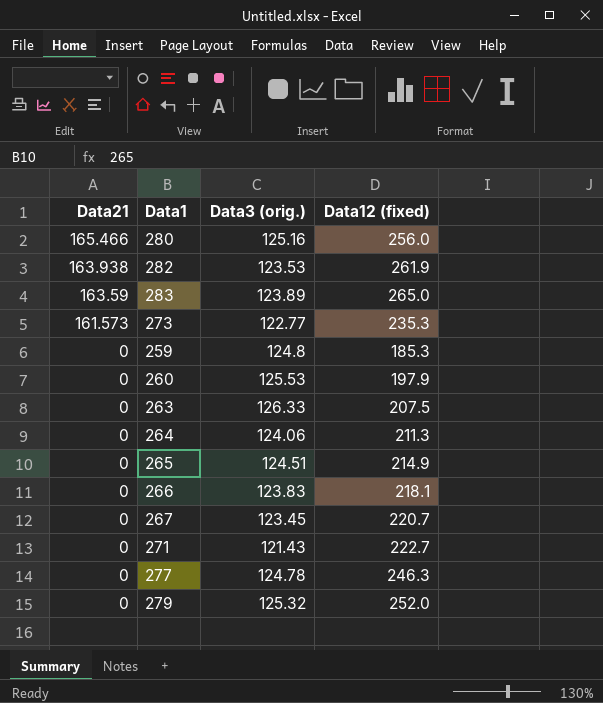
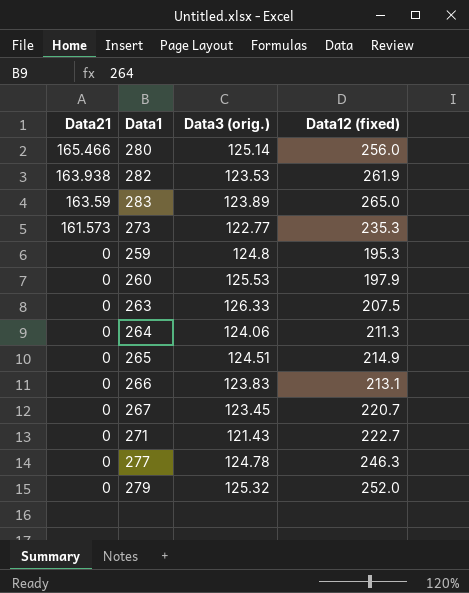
280 | Data3 (orig.): 125.16 -> 125.14
259 | Data12 (fixed): 185.3 -> 195.3
266 | Data12 (fixed): 218.1 -> 213.1

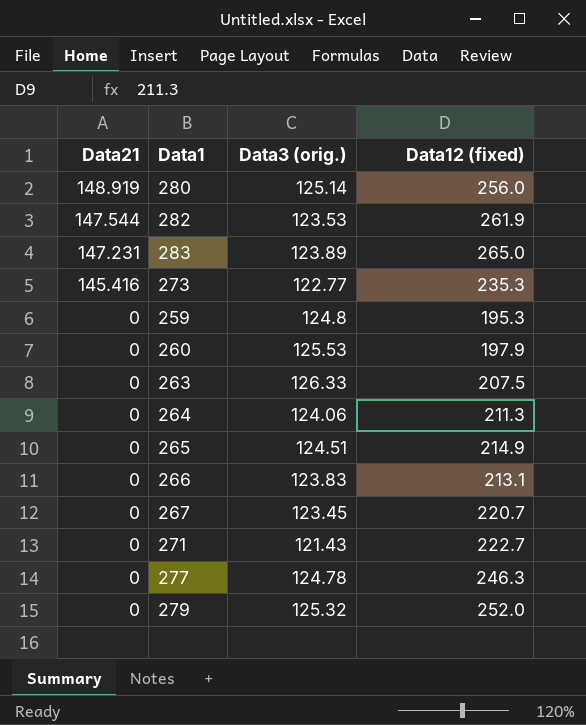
280 | Data21: 165.466 -> 148.919
282 | Data21: 163.938 -> 147.544
283 | Data21: 163.59 -> 147.231
273 | Data21: 161.573 -> 145.416

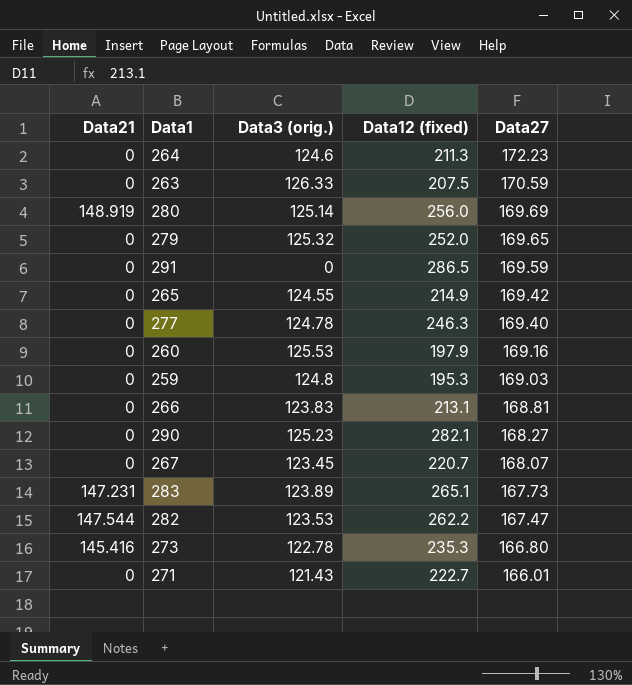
row order: Data21 descending -> Data27 descending
column Data27 | position: none -> 5
264 | Data3 (orig.): 124.06 -> 124.6
row 291: none -> 0 | 0 | 286.5 | 169.59
265 | Data3 (orig.): 124.51 -> 124.55
row 290: none -> 0 | 125.23 | 282.1 | 168.27
283 | Data12 (fixed): 265.0 -> 265.1
282 | Data12 (fixed): 261.9 -> 262.2
273 | Data3 (orig.): 122.77 -> 122.78

